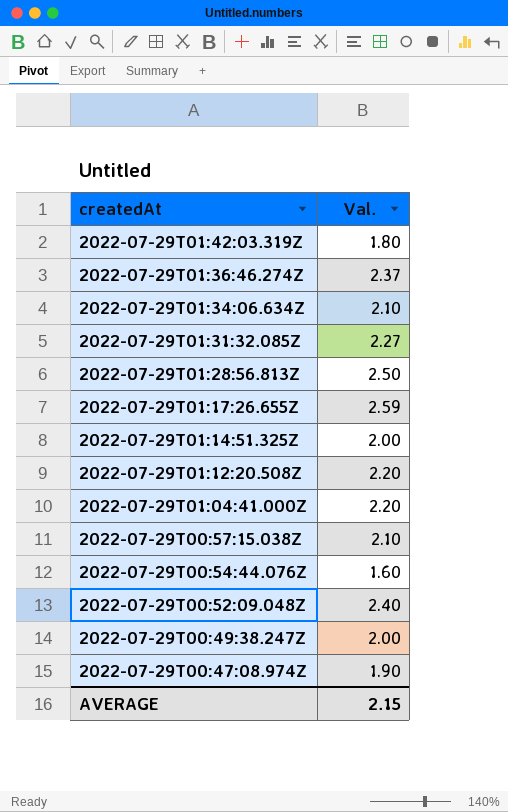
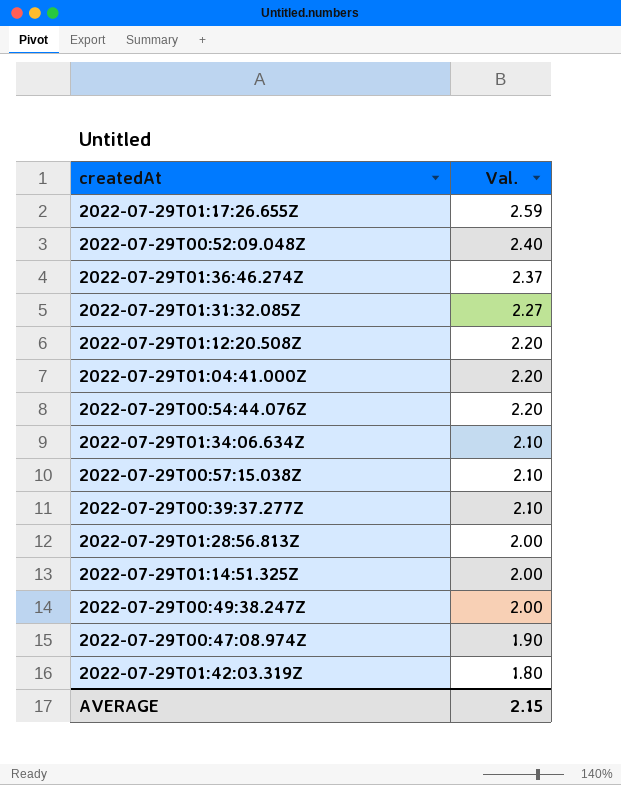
row order: createdAt descending -> Val. descending
2022-07-29T00:54:44.076Z | Val.: 1.60 -> 2.20
row 2022-07-29T00:39:37.277Z: none -> 2.10
2022-07-29T01:28:56.813Z | Val.: 2.50 -> 2.00

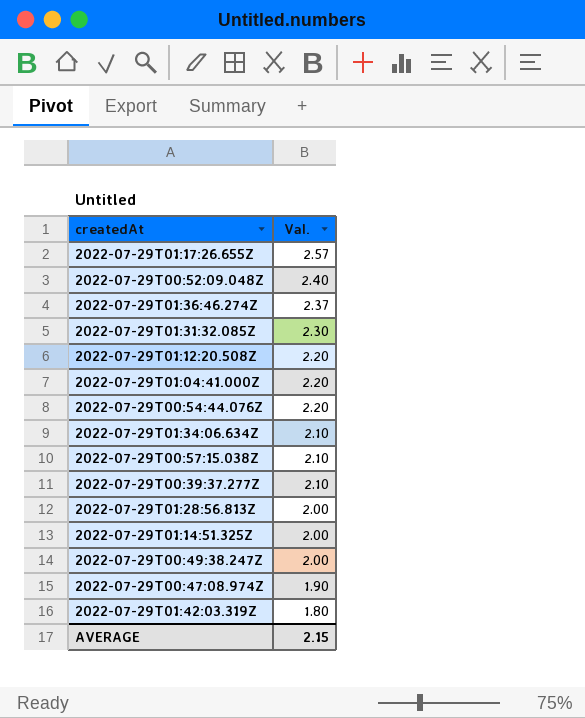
2022-07-29T01:17:26.655Z | Val.: 2.59 -> 2.57
2022-07-29T01:31:32.085Z | Val.: 2.27 -> 2.30

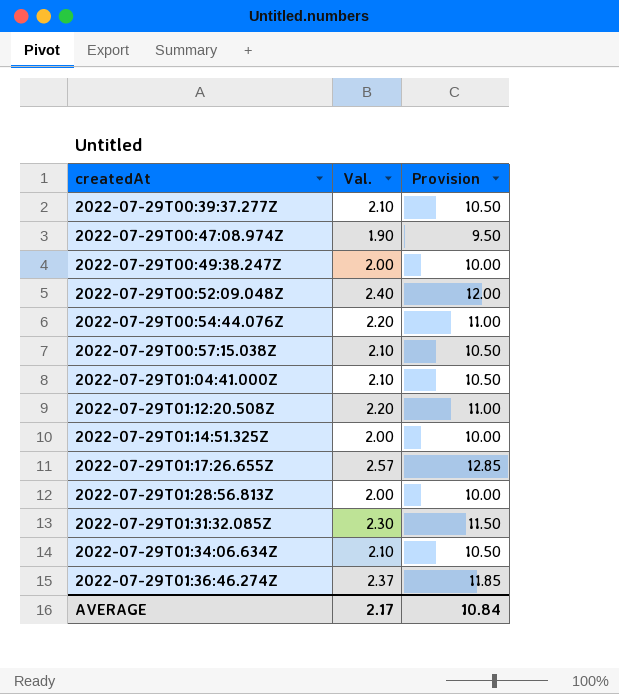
row order: Val. descending -> createdAt ascending
column Provision | formula: none -> [Val.] * 5
row 2022-07-29T01:42:03.319Z: 1.80 -> none
2022-07-29T01:04:41.000Z | Val.: 2.20 -> 2.10
AVERAGE | Val.: 2.15 -> 2.17

